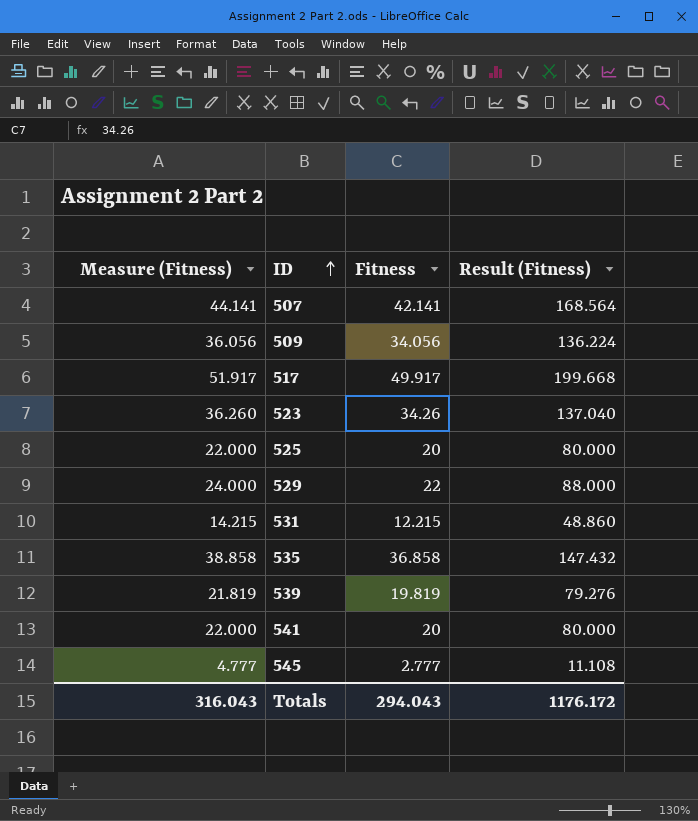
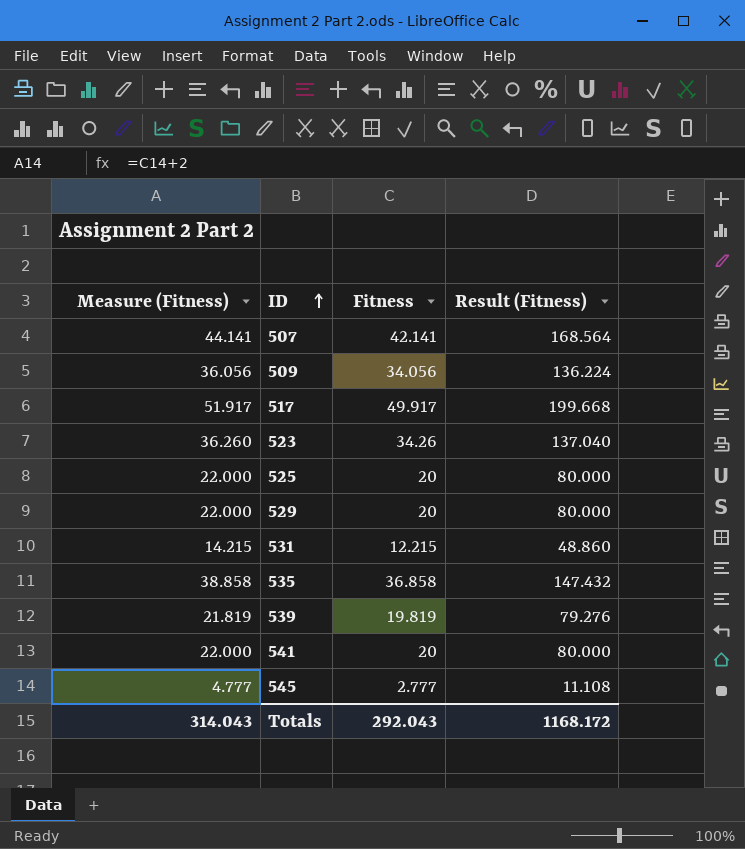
529 | Measure (Fitness): 24.000 -> 22.000
529 | Fitness: 22 -> 20
529 | Result (Fitness): 88.000 -> 80.000
Totals | Measure (Fitness): 316.043 -> 314.043
Totals | Fitness: 294.043 -> 292.043
Totals | Result (Fitness): 1176.172 -> 1168.172

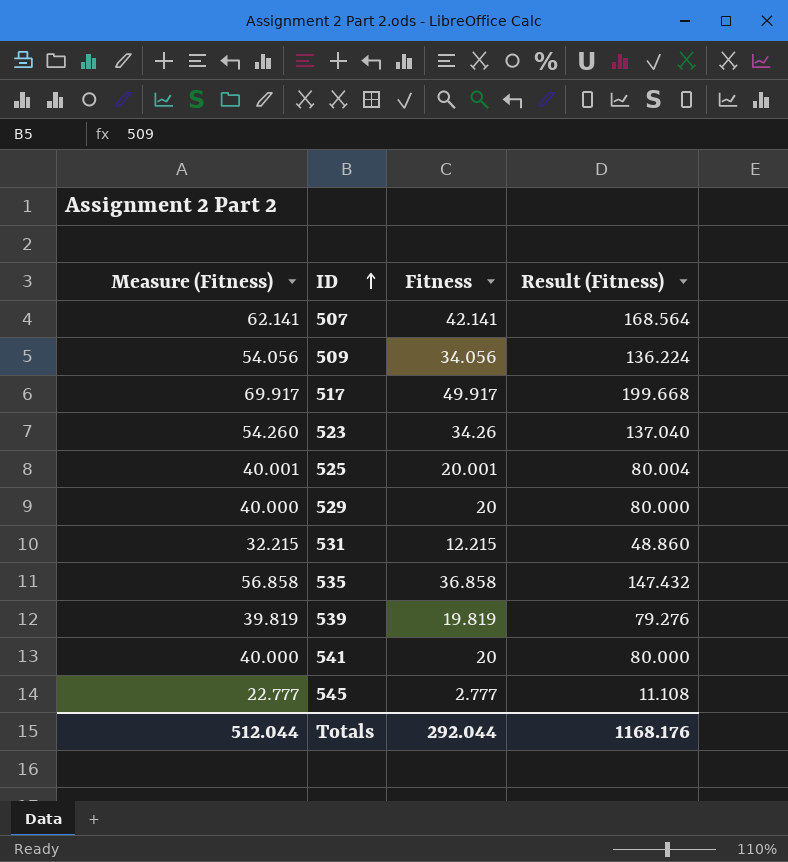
column Measure (Fitness) | formula: [Fitness] + 2 -> [Fitness] + 20
525 | Fitness: 20 -> 20.001
525 | Result (Fitness): 80.000 -> 80.004
Totals | Measure (Fitness): 314.043 -> 512.044
Totals | Fitness: 292.043 -> 292.044
Totals | Result (Fitness): 1168.172 -> 1168.176

